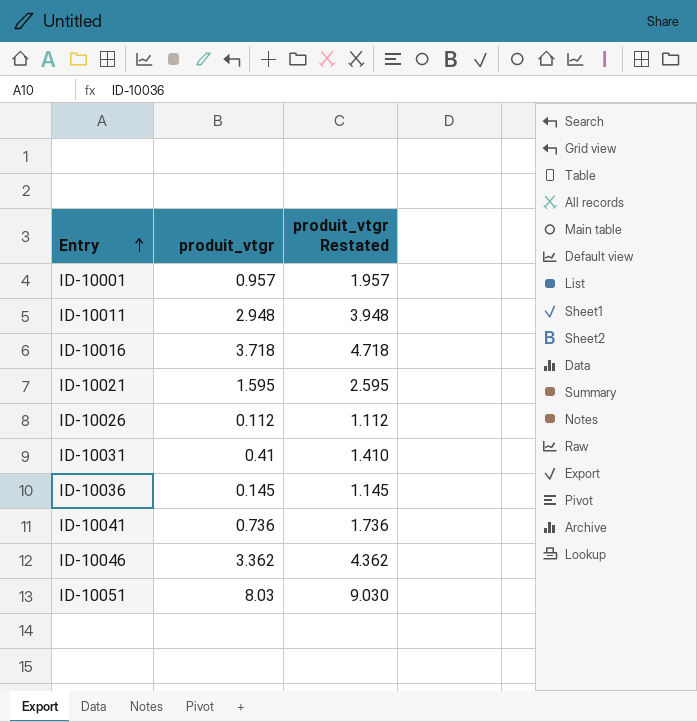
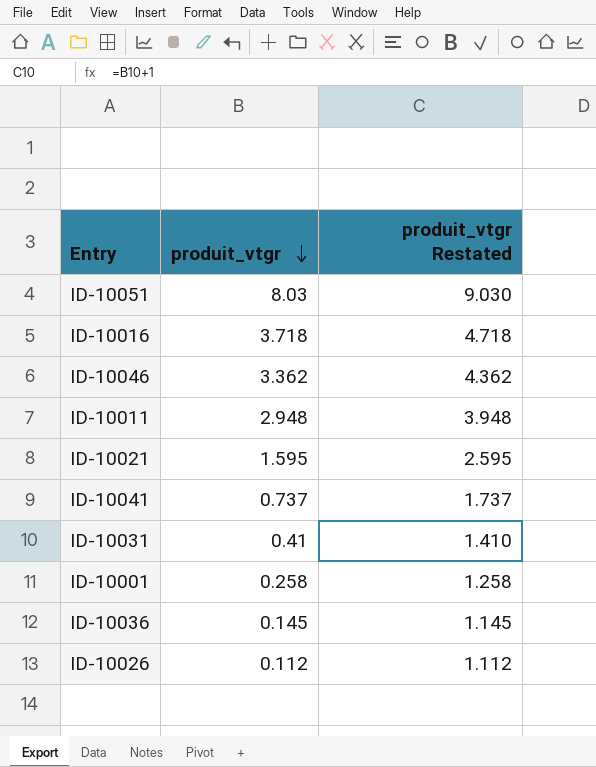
row order: Entry ascending -> produit_vtgr descending
ID-10041 | produit_vtgr: 0.736 -> 0.737
ID-10041 | produit_vtgr Restated: 1.736 -> 1.737
ID-10001 | produit_vtgr: 0.957 -> 0.258
ID-10001 | produit_vtgr Restated: 1.957 -> 1.258

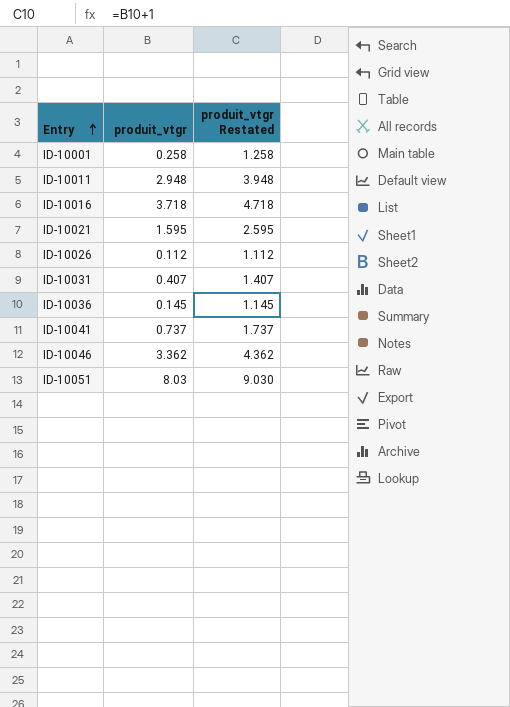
row order: produit_vtgr descending -> Entry ascending
ID-10031 | produit_vtgr: 0.41 -> 0.407
ID-10031 | produit_vtgr Restated: 1.410 -> 1.407

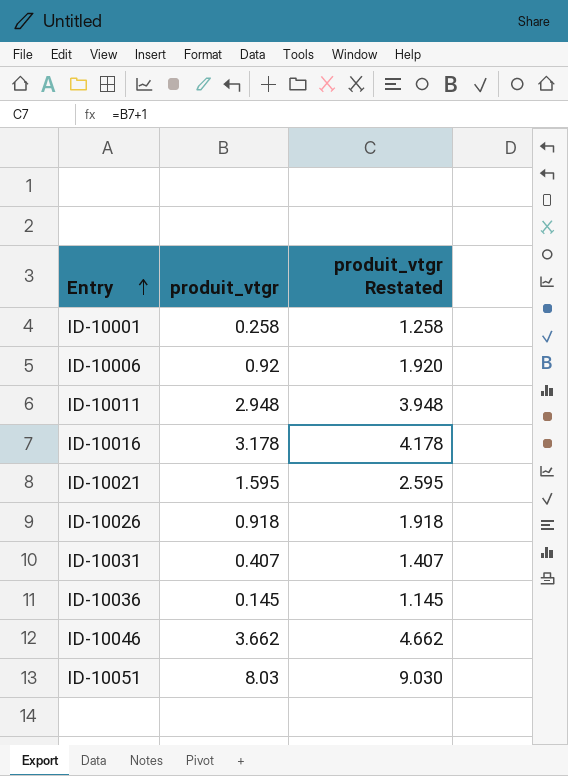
row ID-10041: 0.737 | 1.737 -> none
row ID-10006: none -> 0.92 | 1.920
ID-10016 | produit_vtgr: 3.718 -> 3.178
ID-10016 | produit_vtgr Restated: 4.718 -> 4.178
ID-10026 | produit_vtgr: 0.112 -> 0.918
ID-10026 | produit_vtgr Restated: 1.112 -> 1.918
ID-10046 | produit_vtgr: 3.362 -> 3.662
ID-10046 | produit_vtgr Restated: 4.362 -> 4.662

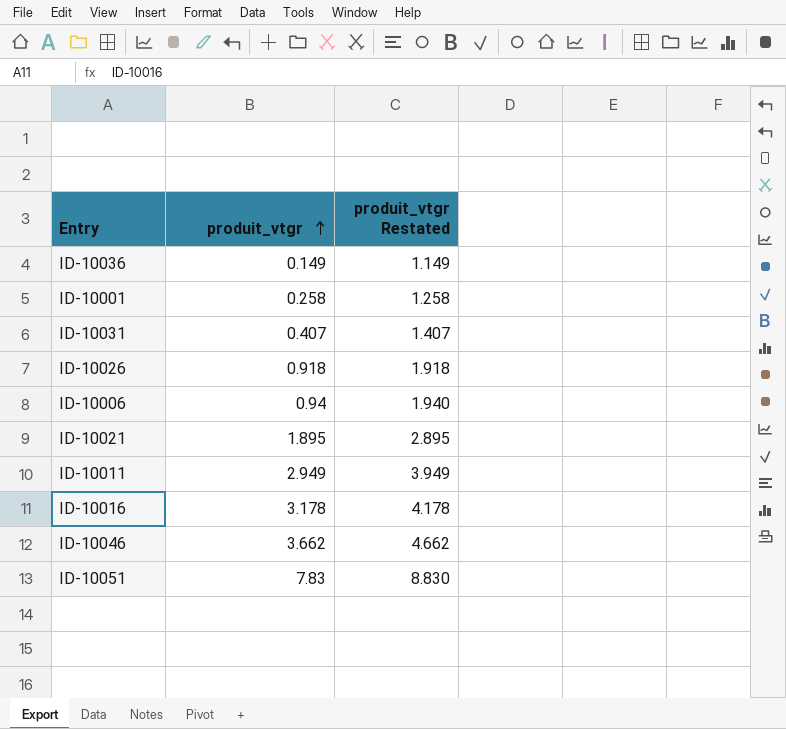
row order: Entry ascending -> produit_vtgr ascending
ID-10036 | produit_vtgr: 0.145 -> 0.149
ID-10036 | produit_vtgr Restated: 1.145 -> 1.149
ID-10006 | produit_vtgr: 0.92 -> 0.94
ID-10006 | produit_vtgr Restated: 1.920 -> 1.940
ID-10021 | produit_vtgr: 1.595 -> 1.895
ID-10021 | produit_vtgr Restated: 2.595 -> 2.895
ID-10011 | produit_vtgr: 2.948 -> 2.949
ID-10011 | produit_vtgr Restated: 3.948 -> 3.949
ID-10051 | produit_vtgr: 8.03 -> 7.83
ID-10051 | produit_vtgr Restated: 9.030 -> 8.830

